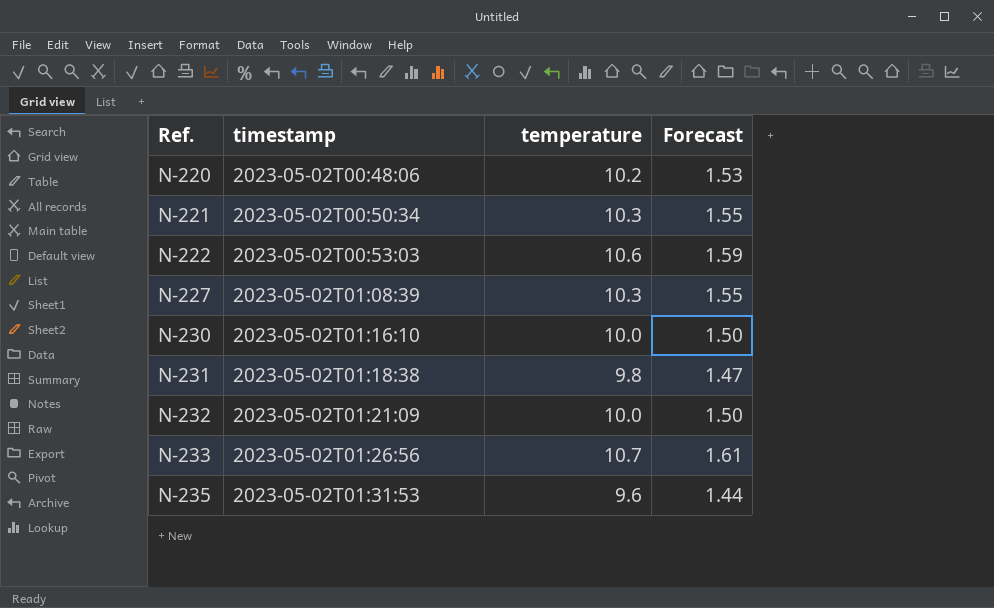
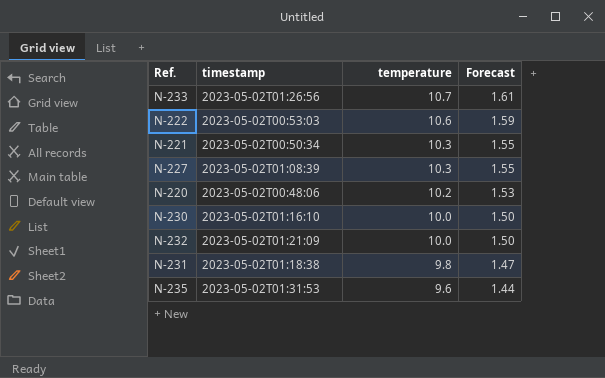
row order: Ref. ascending -> temperature descending

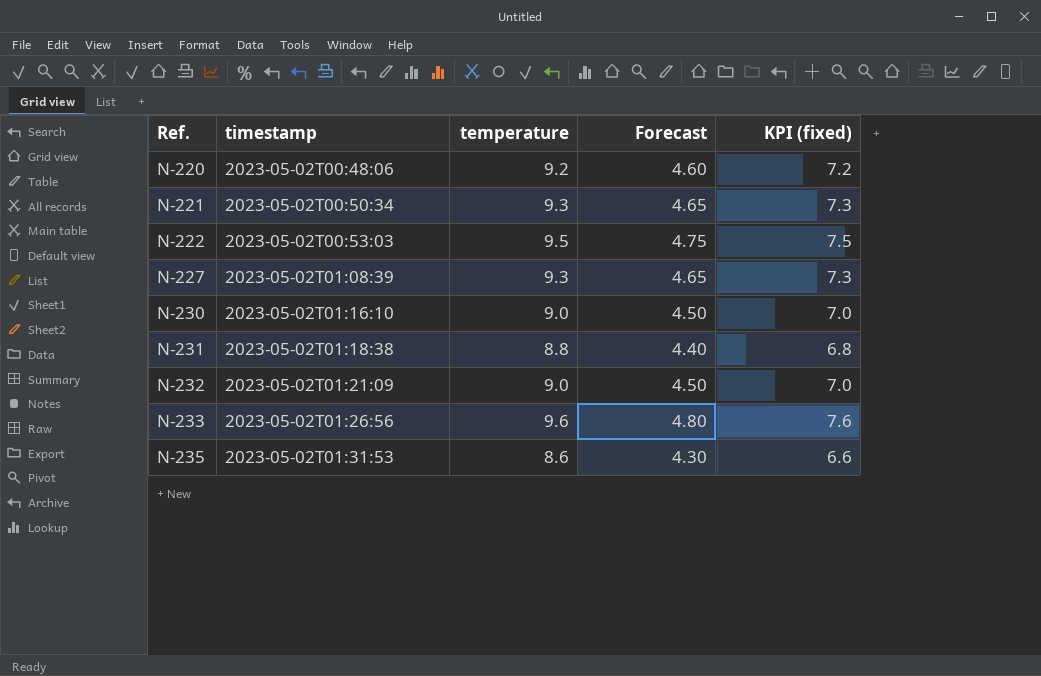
row order: temperature descending -> Ref. ascending
column Forecast | formula: [temperature] * 0.15 -> [temperature] * 0.5
column KPI (fixed) | formula: none -> [temperature] - 2
N-220 | temperature: 10.2 -> 9.2
N-221 | temperature: 10.3 -> 9.3
N-222 | temperature: 10.6 -> 9.5
N-227 | temperature: 10.3 -> 9.3
N-230 | temperature: 10.0 -> 9.0
N-231 | temperature: 9.8 -> 8.8
N-232 | temperature: 10.0 -> 9.0
N-233 | temperature: 10.7 -> 9.6
N-235 | temperature: 9.6 -> 8.6

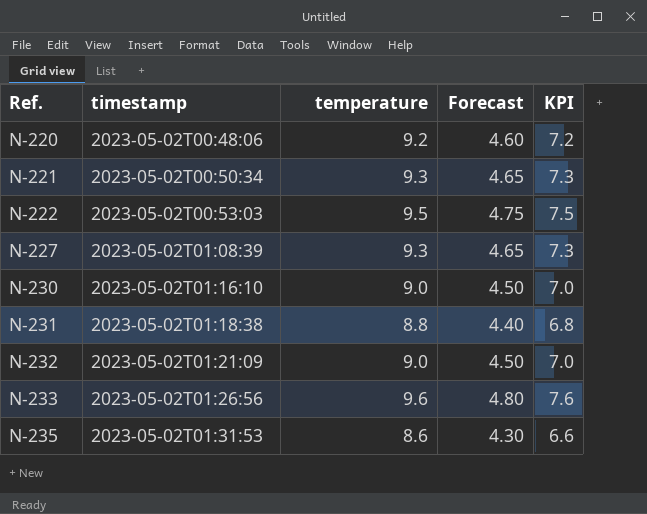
column name: KPI (fixed) -> KPI

